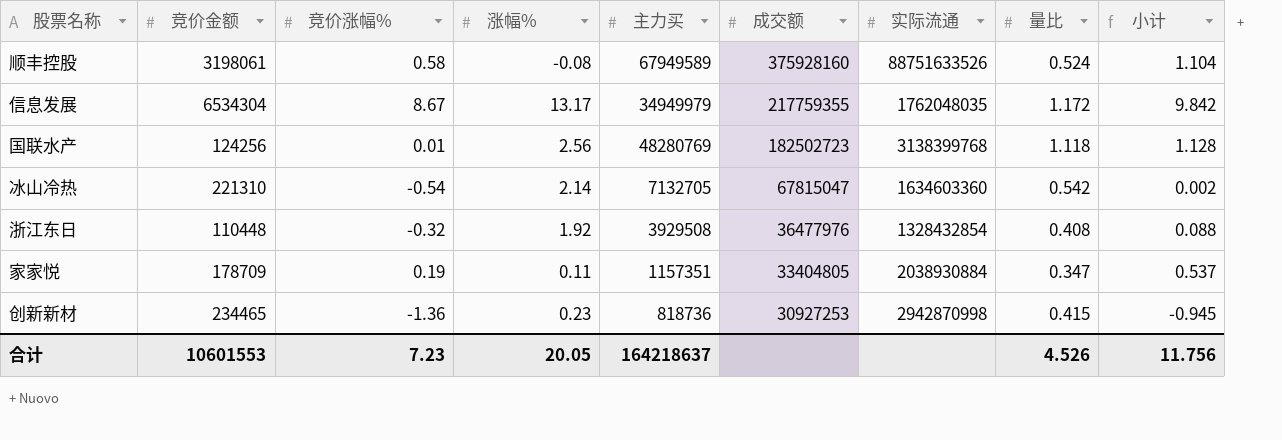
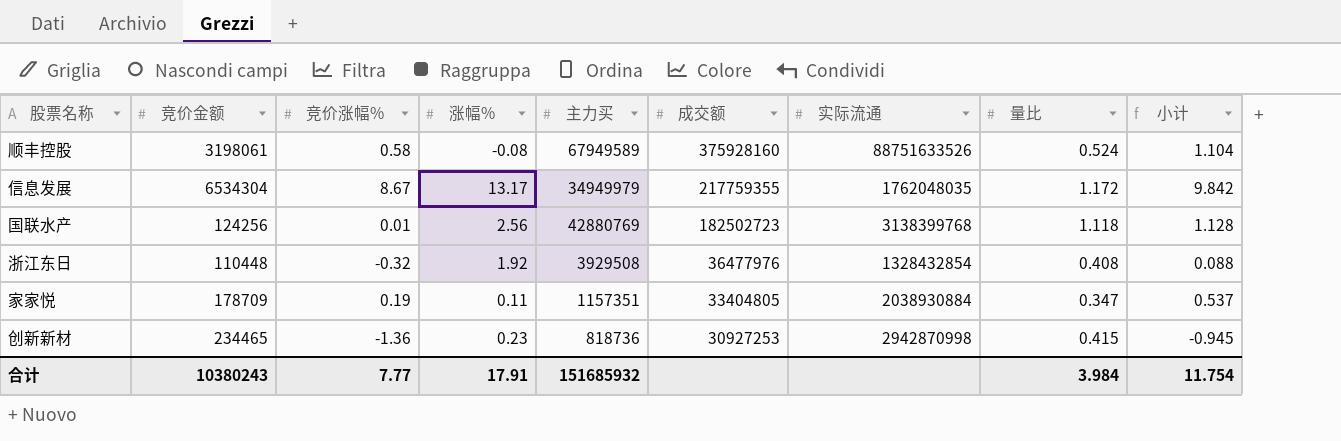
row 冰山冷热: 221310 | -0.54 | 2.14 | 7132705 | 67815047 | 1634603360 | 0.542 | 0.002 -> none
国联水产 | 主力买: 48280769 -> 42880769
合计 | 竞价金额: 10601553 -> 10380243
合计 | 竞价涨幅%: 7.23 -> 7.77
合计 | 涨幅%: 20.05 -> 17.91
合计 | 主力买: 164218637 -> 151685932
合计 | 量比: 4.526 -> 3.984
合计 | 小计: 11.756 -> 11.754

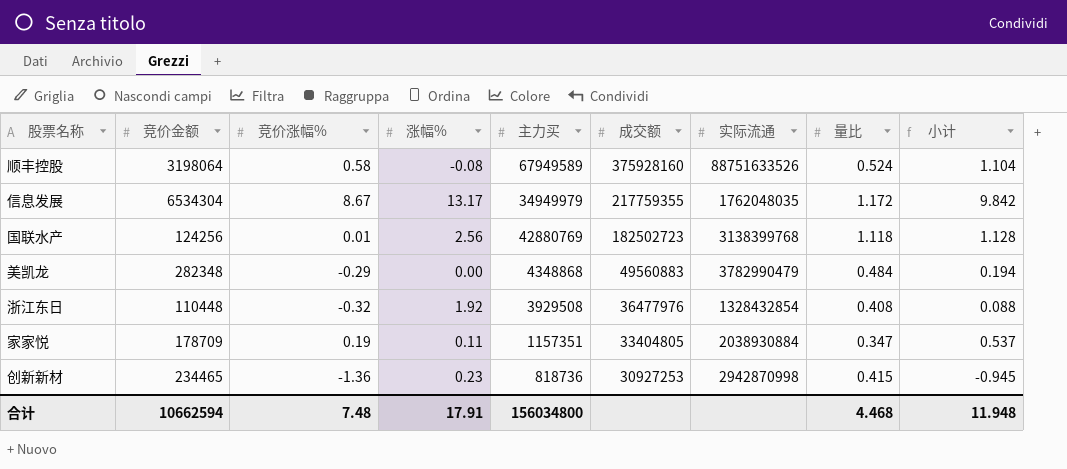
顺丰控股 | 竞价金额: 3198061 -> 3198064
row 美凯龙: none -> 282348 | -0.29 | 0.00 | 4348868 | 49560883 | 3782990479 | 0.484 | 0.194
合计 | 竞价金额: 10380243 -> 10662594
合计 | 竞价涨幅%: 7.77 -> 7.48
合计 | 主力买: 151685932 -> 156034800
合计 | 量比: 3.984 -> 4.468
合计 | 小计: 11.754 -> 11.948

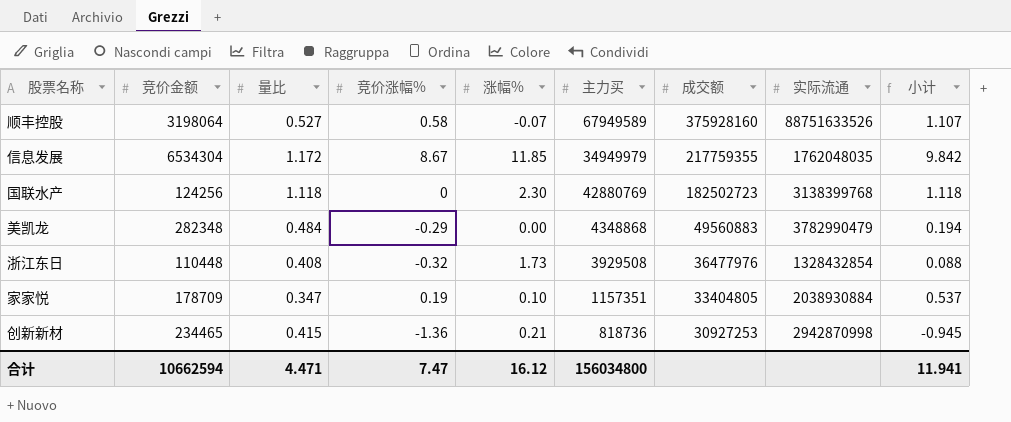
column 量比 | position: 8 -> 3
顺丰控股 | 量比: 0.524 -> 0.527
顺丰控股 | 涨幅%: -0.08 -> -0.07
顺丰控股 | 小计: 1.104 -> 1.107
信息发展 | 涨幅%: 13.17 -> 11.85
国联水产 | 竞价涨幅%: 0.01 -> 0
国联水产 | 涨幅%: 2.56 -> 2.30
国联水产 | 小计: 1.128 -> 1.118
浙江东日 | 涨幅%: 1.92 -> 1.73
家家悦 | 涨幅%: 0.11 -> 0.10
创新新材 | 涨幅%: 0.23 -> 0.21
合计 | 量比: 4.468 -> 4.471
合计 | 竞价涨幅%: 7.48 -> 7.47
合计 | 涨幅%: 17.91 -> 16.12
合计 | 小计: 11.948 -> 11.941

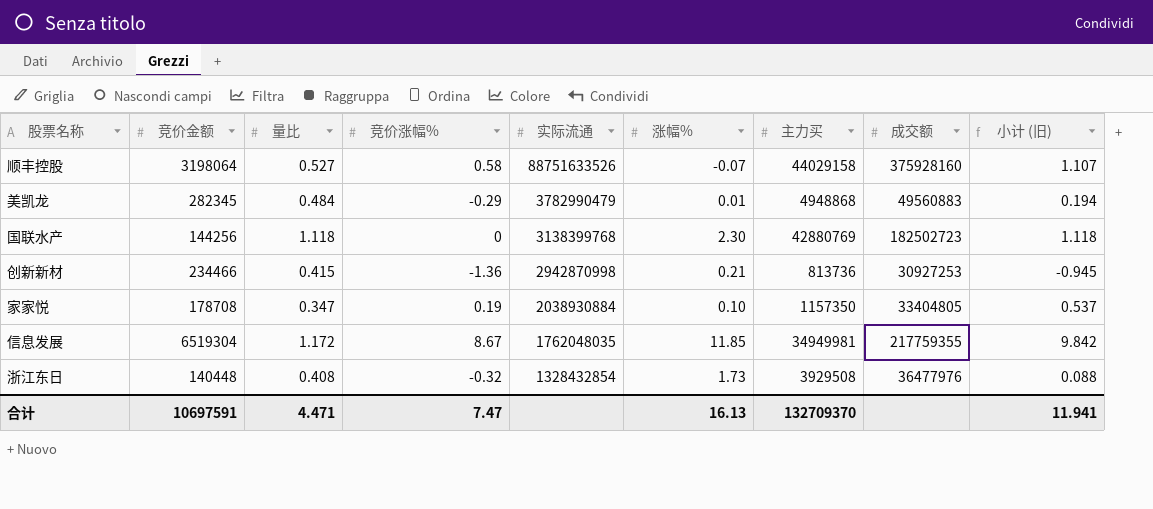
row order: 成交额 descending -> 实际流通 descending
column 实际流通 | position: 8 -> 5
column name: 小计 -> 小计 (旧)
顺丰控股 | 主力买: 67949589 -> 44029158
美凯龙 | 竞价金额: 282348 -> 282345
美凯龙 | 涨幅%: 0.00 -> 0.01
美凯龙 | 主力买: 4348868 -> 4948868
国联水产 | 竞价金额: 124256 -> 144256
创新新材 | 竞价金额: 234465 -> 234466
创新新材 | 主力买: 818736 -> 813736
家家悦 | 竞价金额: 178709 -> 178708
家家悦 | 主力买: 1157351 -> 1157350
信息发展 | 竞价金额: 6534304 -> 6519304
信息发展 | 主力买: 34949979 -> 34949981
浙江东日 | 竞价金额: 110448 -> 140448
合计 | 竞价金额: 10662594 -> 10697591
合计 | 涨幅%: 16.12 -> 16.13
合计 | 主力买: 156034800 -> 132709370

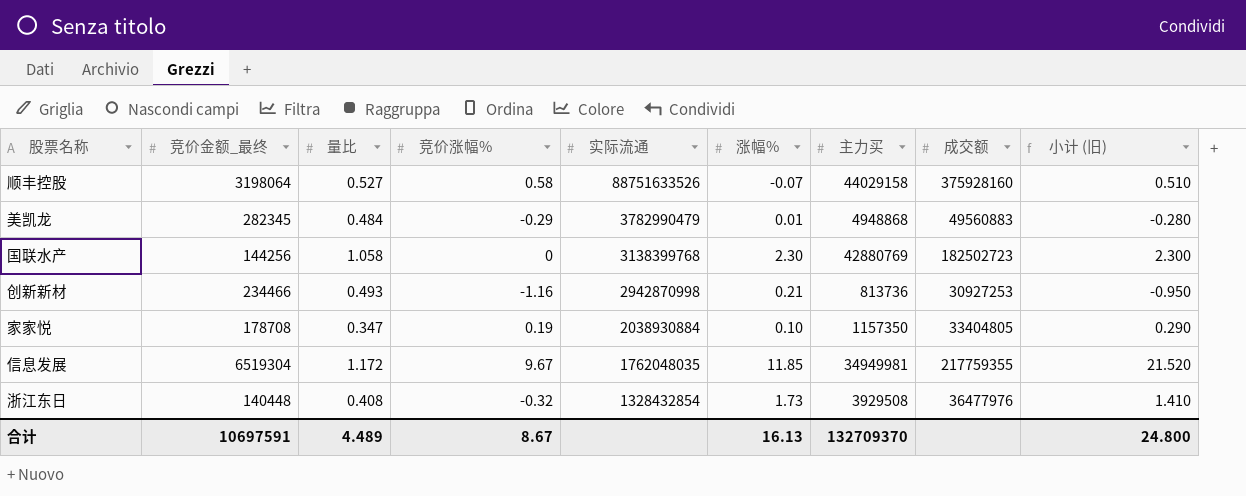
column name: 竞价金额 -> 竞价金额_最终
column 小计 (旧) | formula: [量比] + [竞价涨幅%] -> [竞价涨幅%] + [涨幅%]
国联水产 | 量比: 1.118 -> 1.058
创新新材 | 量比: 0.415 -> 0.493
创新新材 | 竞价涨幅%: -1.36 -> -1.16
信息发展 | 竞价涨幅%: 8.67 -> 9.67
合计 | 量比: 4.471 -> 4.489
合计 | 竞价涨幅%: 7.47 -> 8.67
合计 | 小计 (旧): 11.941 -> 24.800

